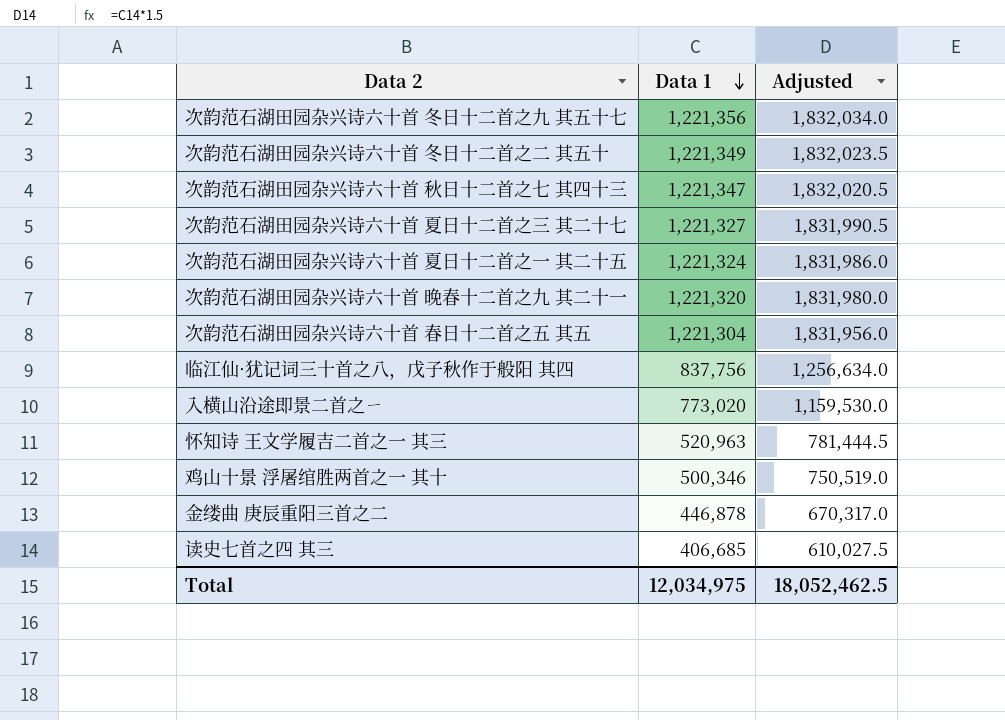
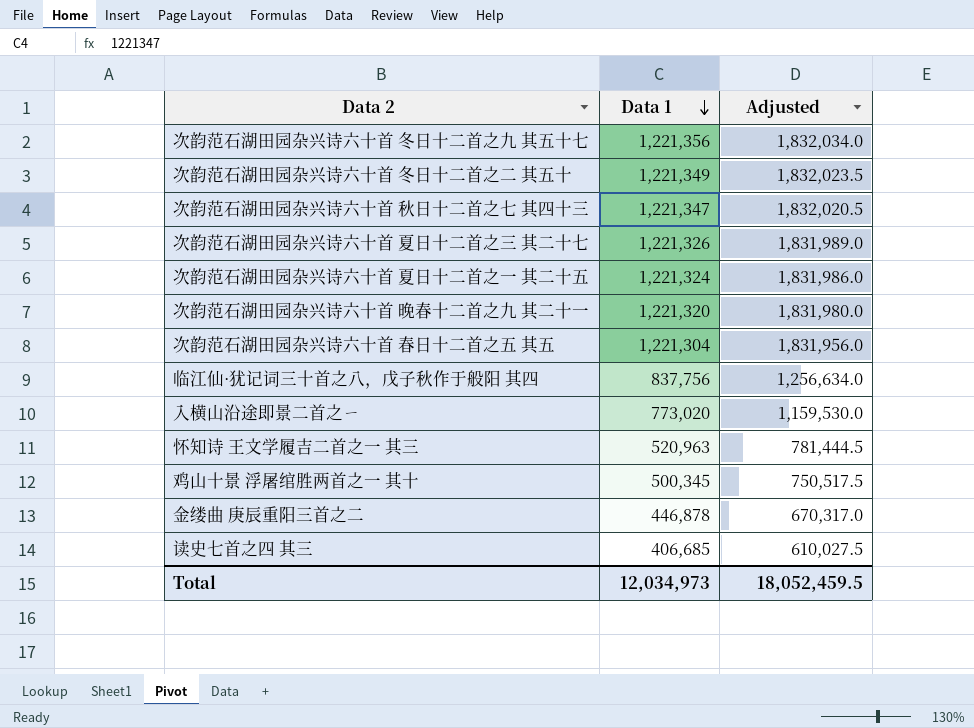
次韵范石湖田园杂兴诗六十首 夏日十二首之三 其二十七 | Data 1: 1,221,327 -> 1,221,326
次韵范石湖田园杂兴诗六十首 夏日十二首之三 其二十七 | Adjusted: 1,831,990.5 -> 1,831,989.0
鸡山十景 浮屠绾胜两首之一 其十 | Data 1: 500,346 -> 500,345
鸡山十景 浮屠绾胜两首之一 其十 | Adjusted: 750,519.0 -> 750,517.5
Total | Data 1: 12,034,975 -> 12,034,973
Total | Adjusted: 18,052,462.5 -> 18,052,459.5

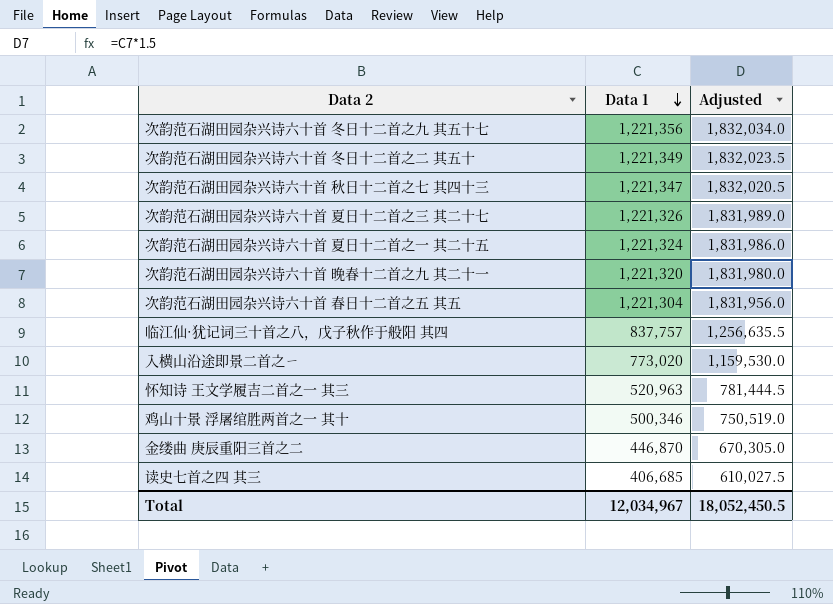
临江仙·犹记词三十首之八，戊子秋作于般阳 其四 | Data 1: 837,756 -> 837,757
临江仙·犹记词三十首之八，戊子秋作于般阳 其四 | Adjusted: 1,256,634.0 -> 1,256,635.5
鸡山十景 浮屠绾胜两首之一 其十 | Data 1: 500,345 -> 500,346
鸡山十景 浮屠绾胜两首之一 其十 | Adjusted: 750,517.5 -> 750,519.0
金缕曲 庚辰重阳三首之二 | Data 1: 446,878 -> 446,870
金缕曲 庚辰重阳三首之二 | Adjusted: 670,317.0 -> 670,305.0
Total | Data 1: 12,034,973 -> 12,034,967
Total | Adjusted: 18,052,459.5 -> 18,052,450.5

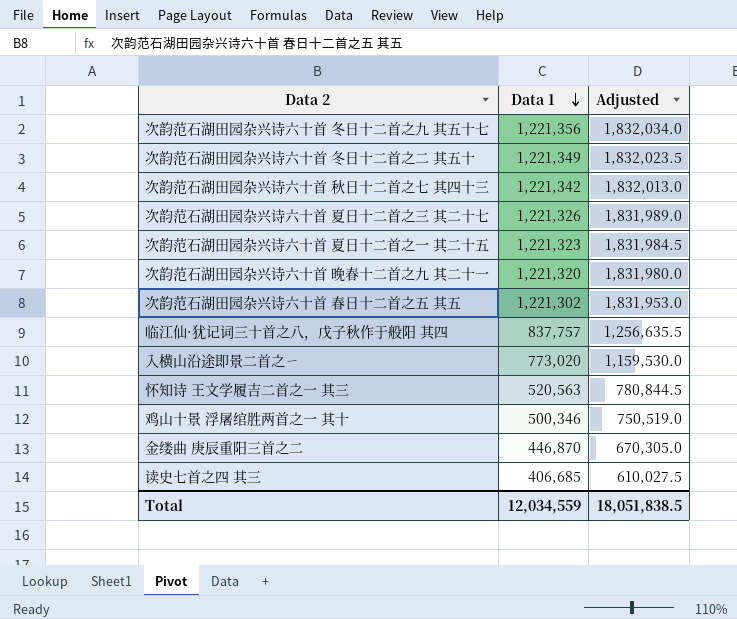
次韵范石湖田园杂兴诗六十首 秋日十二首之七 其四十三 | Data 1: 1,221,347 -> 1,221,342
次韵范石湖田园杂兴诗六十首 秋日十二首之七 其四十三 | Adjusted: 1,832,020.5 -> 1,832,013.0
次韵范石湖田园杂兴诗六十首 夏日十二首之一 其二十五 | Data 1: 1,221,324 -> 1,221,323
次韵范石湖田园杂兴诗六十首 夏日十二首之一 其二十五 | Adjusted: 1,831,986.0 -> 1,831,984.5
次韵范石湖田园杂兴诗六十首 春日十二首之五 其五 | Data 1: 1,221,304 -> 1,221,302
次韵范石湖田园杂兴诗六十首 春日十二首之五 其五 | Adjusted: 1,831,956.0 -> 1,831,953.0
怀知诗 王文学履吉二首之一 其三 | Data 1: 520,963 -> 520,563
怀知诗 王文学履吉二首之一 其三 | Adjusted: 781,444.5 -> 780,844.5
Total | Data 1: 12,034,967 -> 12,034,559
Total | Adjusted: 18,052,450.5 -> 18,051,838.5

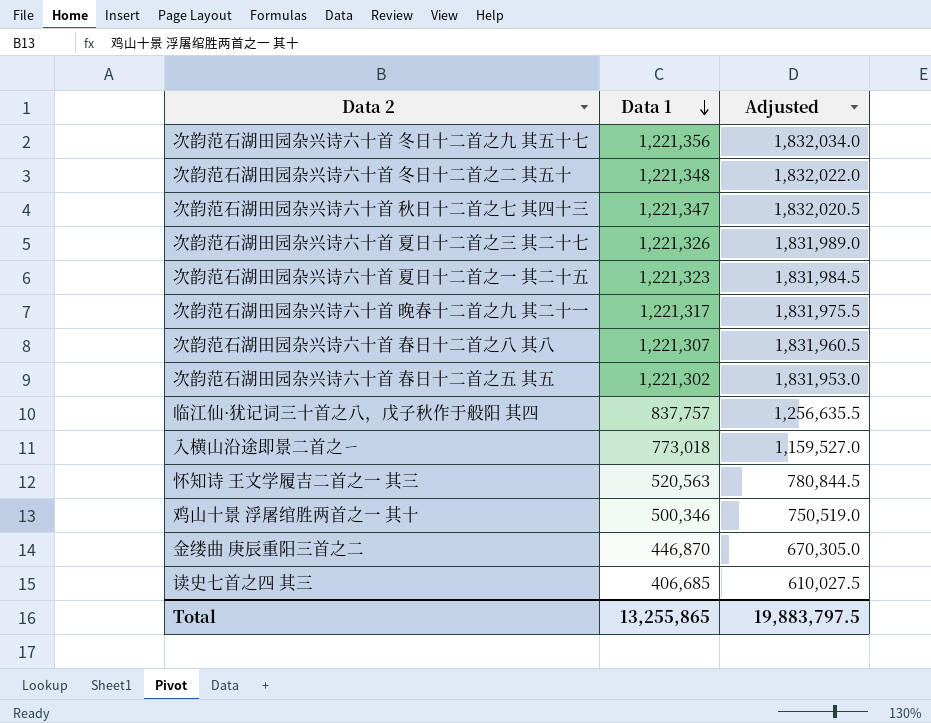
次韵范石湖田园杂兴诗六十首 冬日十二首之二 其五十 | Data 1: 1,221,349 -> 1,221,348
次韵范石湖田园杂兴诗六十首 冬日十二首之二 其五十 | Adjusted: 1,832,023.5 -> 1,832,022.0
次韵范石湖田园杂兴诗六十首 秋日十二首之七 其四十三 | Data 1: 1,221,342 -> 1,221,347
次韵范石湖田园杂兴诗六十首 秋日十二首之七 其四十三 | Adjusted: 1,832,013.0 -> 1,832,020.5
次韵范石湖田园杂兴诗六十首 晚春十二首之九 其二十一 | Data 1: 1,221,320 -> 1,221,317
次韵范石湖田园杂兴诗六十首 晚春十二首之九 其二十一 | Adjusted: 1,831,980.0 -> 1,831,975.5
row 次韵范石湖田园杂兴诗六十首 春日十二首之八 其八: none -> 1,221,307 | 1,831,960.5
入横山沿途即景二首之ㄧ | Data 1: 773,020 -> 773,018
入横山沿途即景二首之ㄧ | Adjusted: 1,159,530.0 -> 1,159,527.0
Total | Data 1: 12,034,559 -> 13,255,865
Total | Adjusted: 18,051,838.5 -> 19,883,797.5

